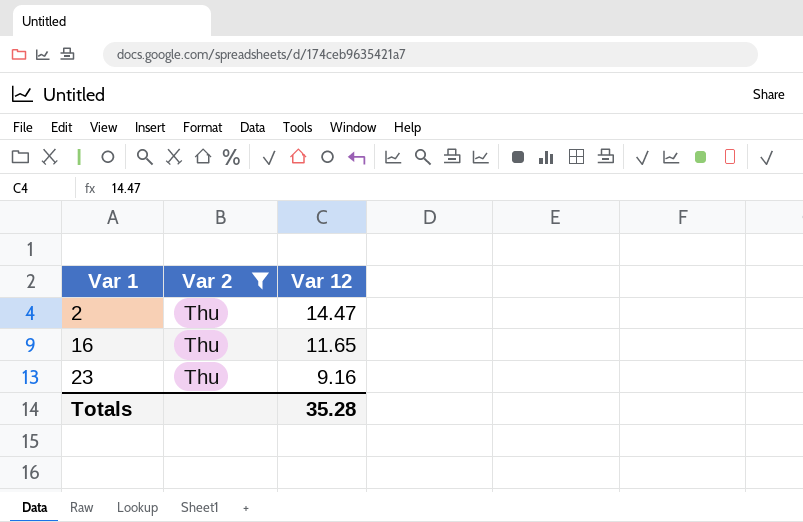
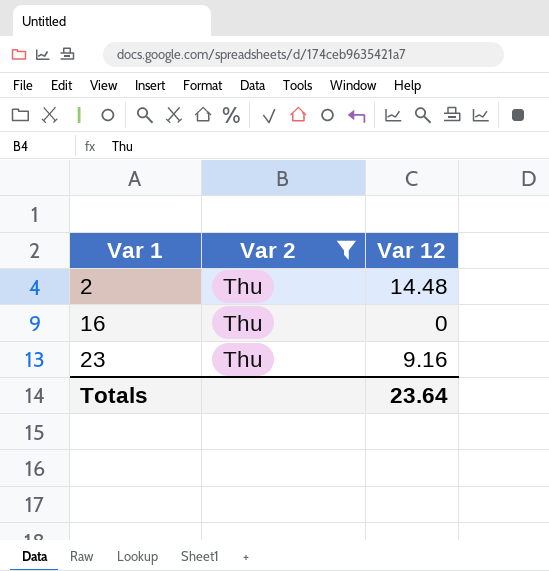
2 | Var 12: 14.47 -> 14.48
16 | Var 12: 11.65 -> 0
Totals | Var 12: 35.28 -> 23.64

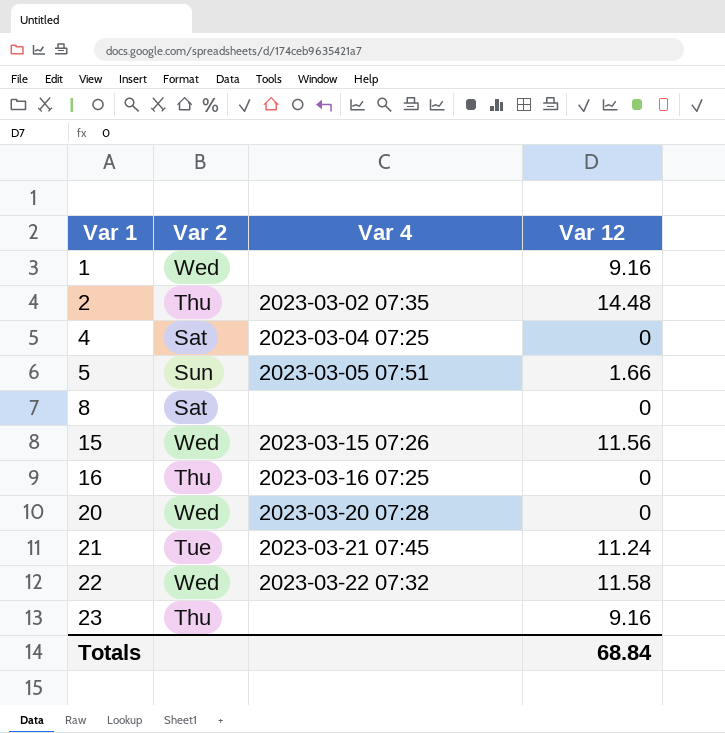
filter: Var 2 = Thu -> none
column Var 4 | position: none -> 3
Totals | Var 12: 23.64 -> 68.84

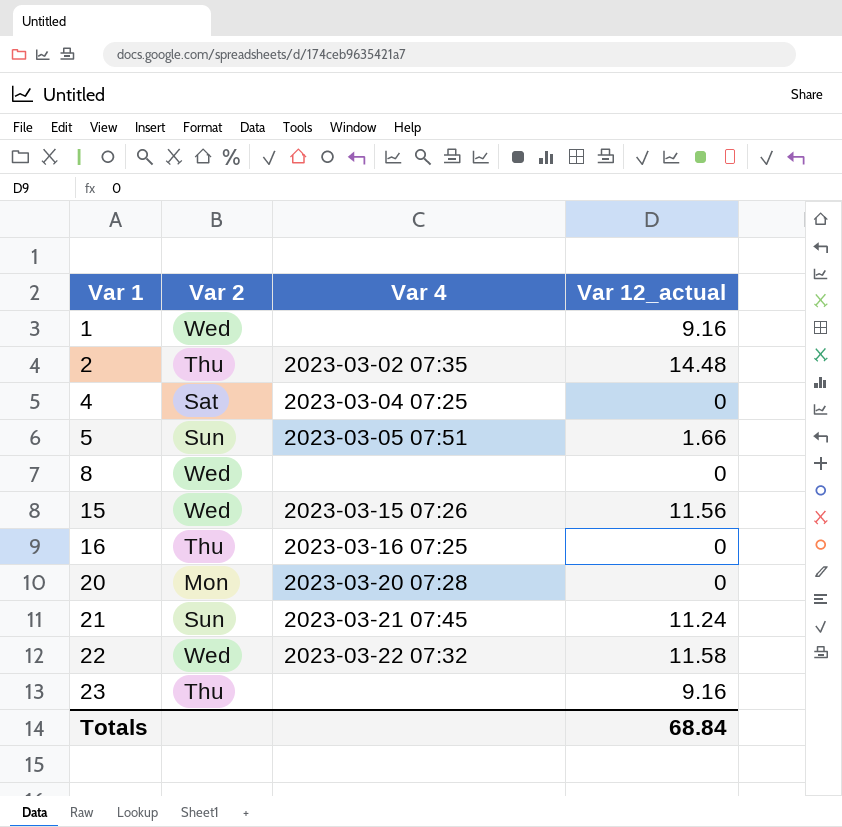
column name: Var 12 -> Var 12_actual
8 | Var 2: Sat -> Wed
20 | Var 2: Wed -> Mon
21 | Var 2: Tue -> Sun

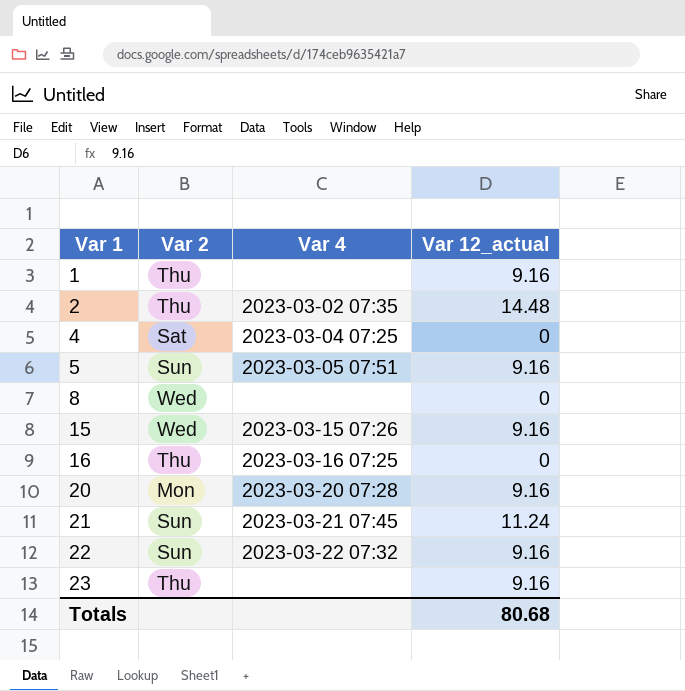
1 | Var 2: Wed -> Thu
5 | Var 12_actual: 1.66 -> 9.16
15 | Var 12_actual: 11.56 -> 9.16
20 | Var 12_actual: 0 -> 9.16
22 | Var 2: Wed -> Sun
22 | Var 12_actual: 11.58 -> 9.16
Totals | Var 12_actual: 68.84 -> 80.68

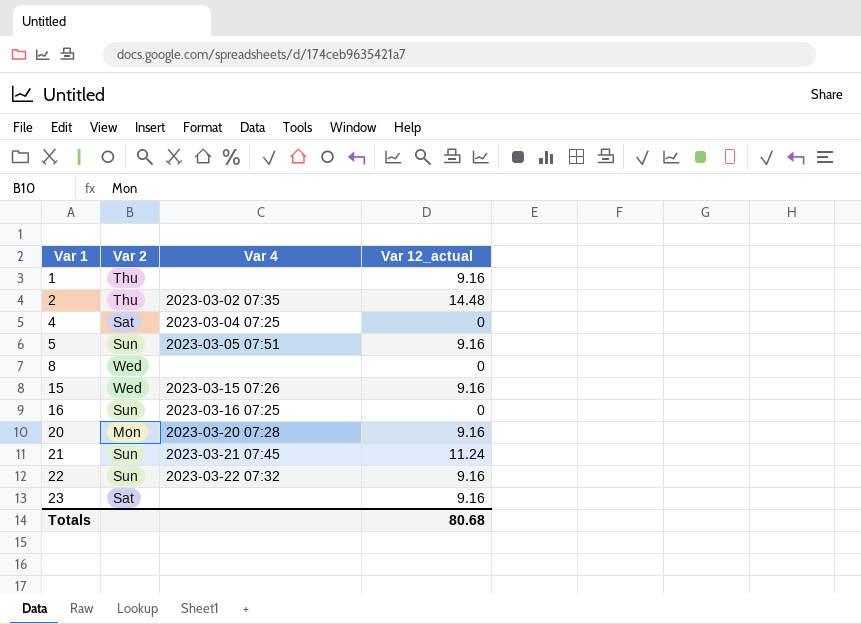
16 | Var 2: Thu -> Sun
23 | Var 2: Thu -> Sat

